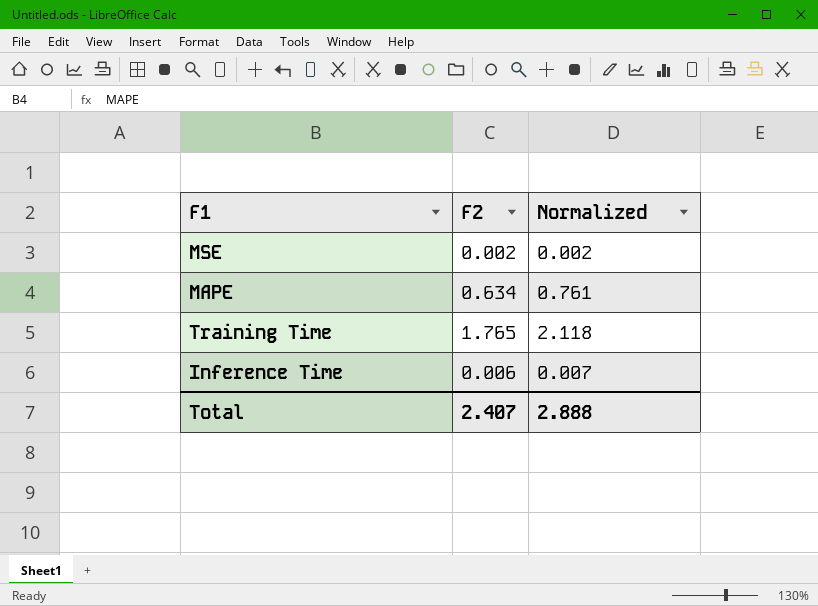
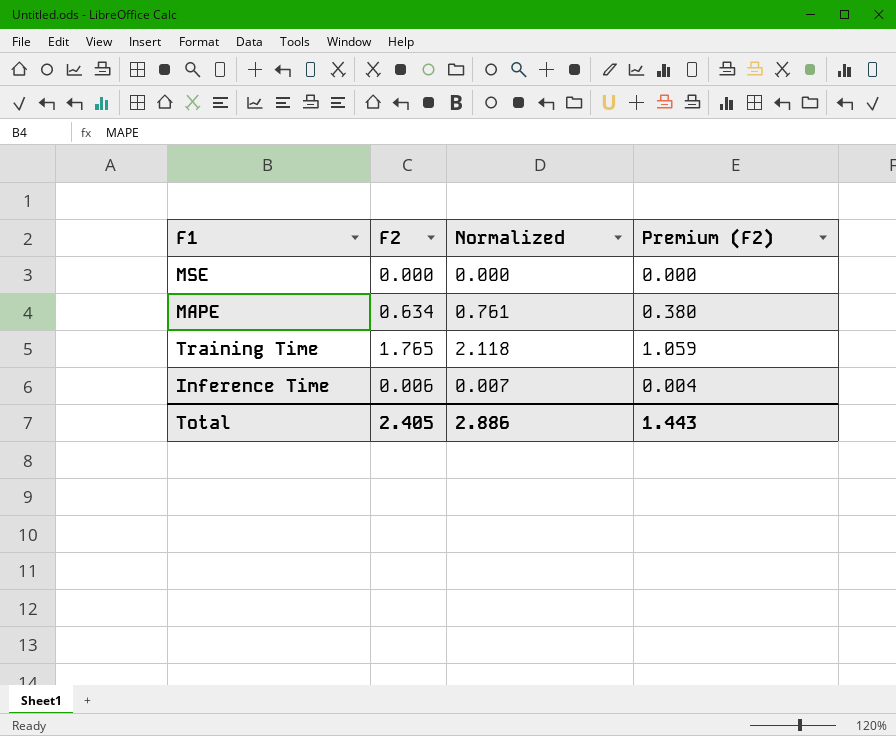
column Premium (F2) | formula: none -> [F2] * 0.6
MSE | F2: 0.002 -> 0.000
MSE | Normalized: 0.002 -> 0.000
Total | F2: 2.407 -> 2.405
Total | Normalized: 2.888 -> 2.886

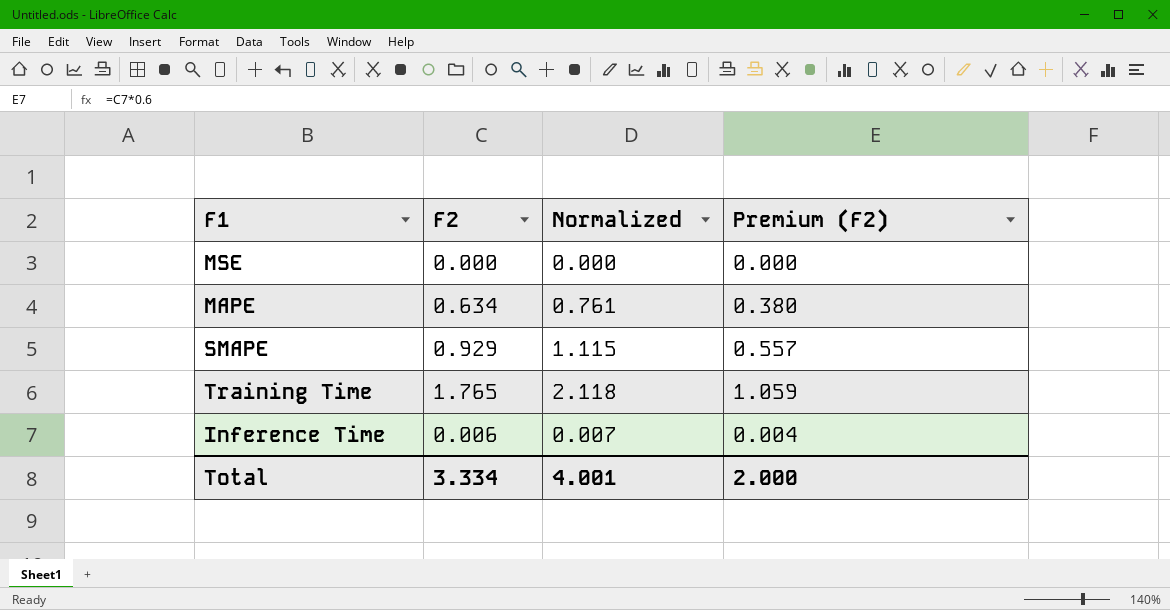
row SMAPE: none -> 0.929 | 1.115 | 0.557
Total | F2: 2.405 -> 3.334
Total | Normalized: 2.886 -> 4.001
Total | Premium (F2): 1.443 -> 2.000

